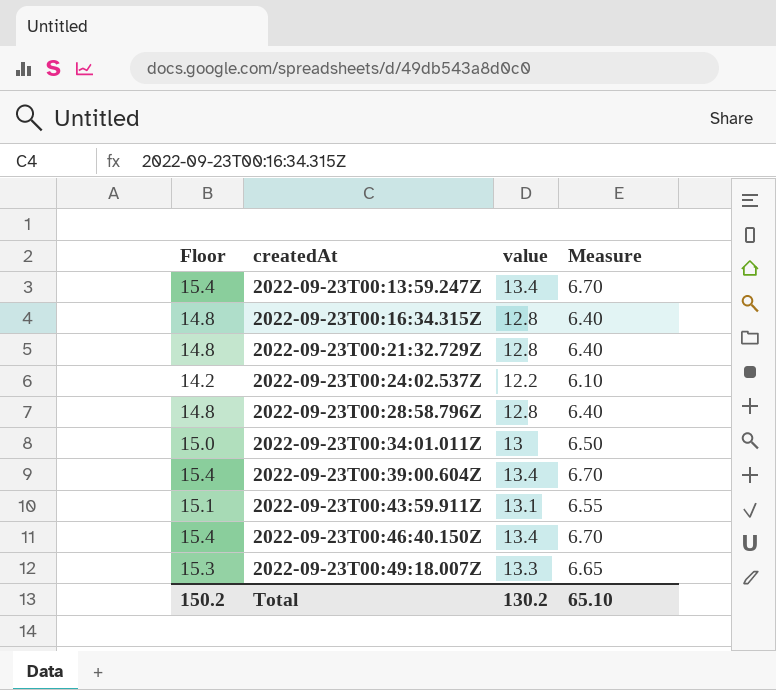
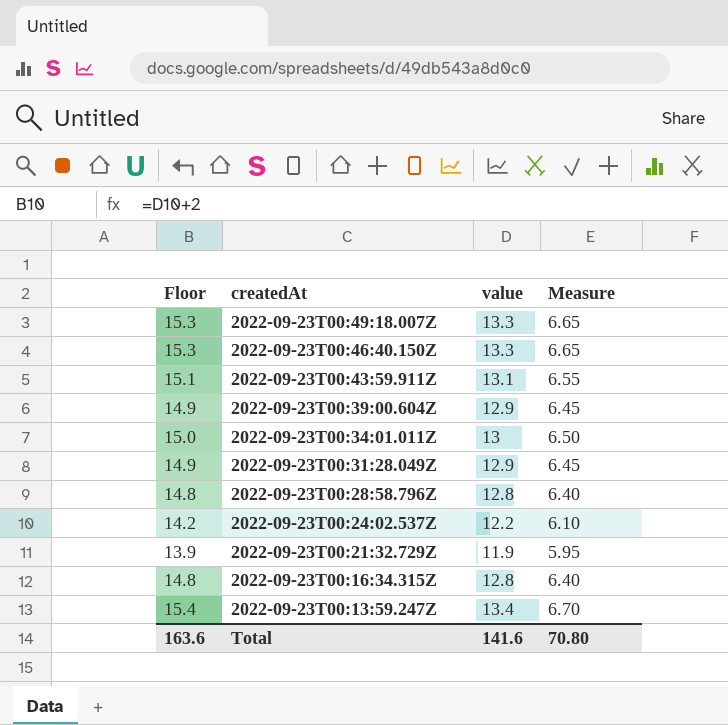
row order: createdAt ascending -> createdAt descending
2022-09-23T00:46:40.150Z | Floor: 15.4 -> 15.3
2022-09-23T00:46:40.150Z | value: 13.4 -> 13.3
2022-09-23T00:46:40.150Z | Measure: 6.70 -> 6.65
2022-09-23T00:39:00.604Z | Floor: 15.4 -> 14.9
2022-09-23T00:39:00.604Z | value: 13.4 -> 12.9
2022-09-23T00:39:00.604Z | Measure: 6.70 -> 6.45
row 2022-09-23T00:31:28.049Z: none -> 14.9 | 12.9 | 6.45
2022-09-23T00:21:32.729Z | Floor: 14.8 -> 13.9
2022-09-23T00:21:32.729Z | value: 12.8 -> 11.9
2022-09-23T00:21:32.729Z | Measure: 6.40 -> 5.95
Total | Floor: 150.2 -> 163.6
Total | value: 130.2 -> 141.6
Total | Measure: 65.10 -> 70.80

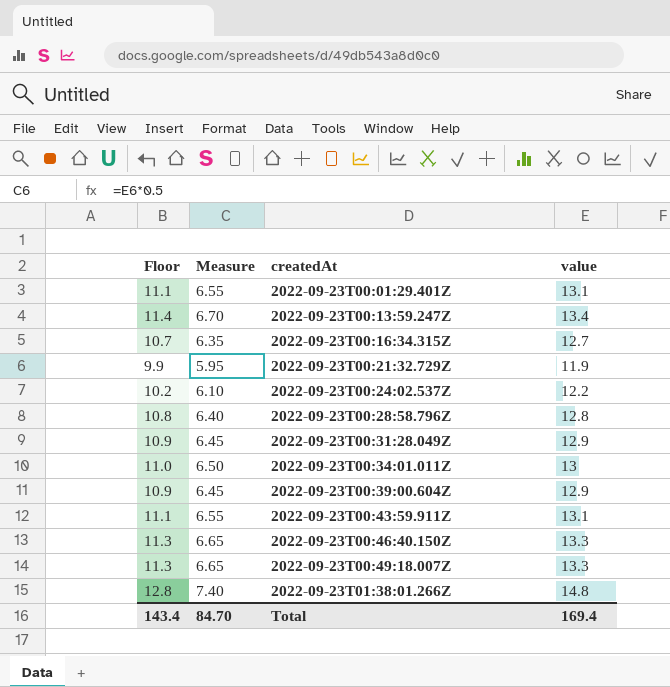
row order: createdAt descending -> createdAt ascending
column Floor | formula: [value] + 2 -> [value] - 2
column Measure | position: 4 -> 2
row 2022-09-23T00:01:29.401Z: none -> 11.1 | 6.55 | 13.1
2022-09-23T00:16:34.315Z | Measure: 6.40 -> 6.35
2022-09-23T00:16:34.315Z | value: 12.8 -> 12.7
row 2022-09-23T01:38:01.266Z: none -> 12.8 | 7.40 | 14.8
Total | Floor: 163.6 -> 143.4
Total | Measure: 70.80 -> 84.70
Total | value: 141.6 -> 169.4

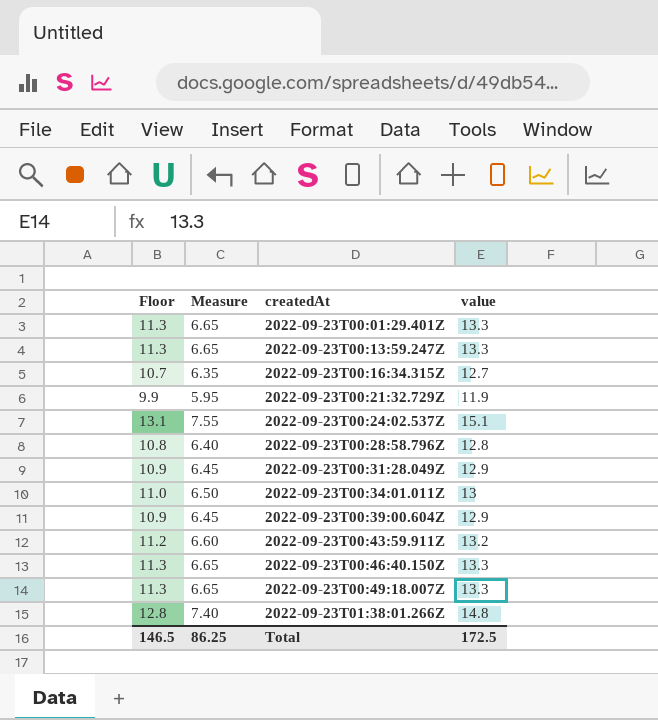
2022-09-23T00:01:29.401Z | Floor: 11.1 -> 11.3
2022-09-23T00:01:29.401Z | Measure: 6.55 -> 6.65
2022-09-23T00:01:29.401Z | value: 13.1 -> 13.3
2022-09-23T00:13:59.247Z | Floor: 11.4 -> 11.3
2022-09-23T00:13:59.247Z | Measure: 6.70 -> 6.65
2022-09-23T00:13:59.247Z | value: 13.4 -> 13.3
2022-09-23T00:24:02.537Z | Floor: 10.2 -> 13.1
2022-09-23T00:24:02.537Z | Measure: 6.10 -> 7.55
2022-09-23T00:24:02.537Z | value: 12.2 -> 15.1
2022-09-23T00:43:59.911Z | Floor: 11.1 -> 11.2
2022-09-23T00:43:59.911Z | Measure: 6.55 -> 6.60
2022-09-23T00:43:59.911Z | value: 13.1 -> 13.2
Total | Floor: 143.4 -> 146.5
Total | Measure: 84.70 -> 86.25
Total | value: 169.4 -> 172.5

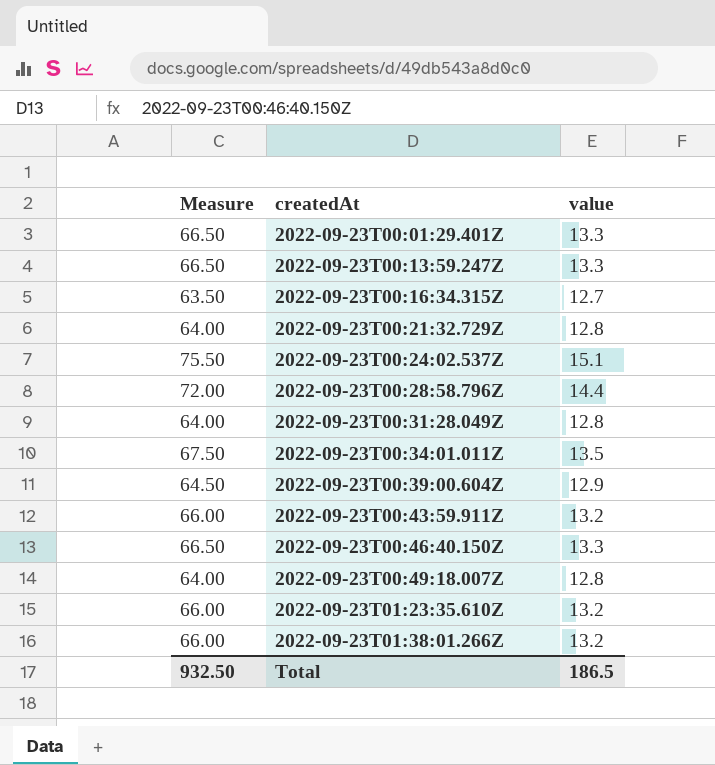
column Floor | formula: [value] - 2 -> none
column Measure | formula: [value] * 0.5 -> [value] * 5
2022-09-23T00:21:32.729Z | value: 11.9 -> 12.8
2022-09-23T00:28:58.796Z | value: 12.8 -> 14.4
2022-09-23T00:31:28.049Z | value: 12.9 -> 12.8
2022-09-23T00:34:01.011Z | value: 13 -> 13.5
2022-09-23T00:49:18.007Z | value: 13.3 -> 12.8
row 2022-09-23T01:23:35.610Z: none -> 66.00 | 13.2
2022-09-23T01:38:01.266Z | value: 14.8 -> 13.2
Total | Measure: 86.25 -> 932.50
Total | value: 172.5 -> 186.5

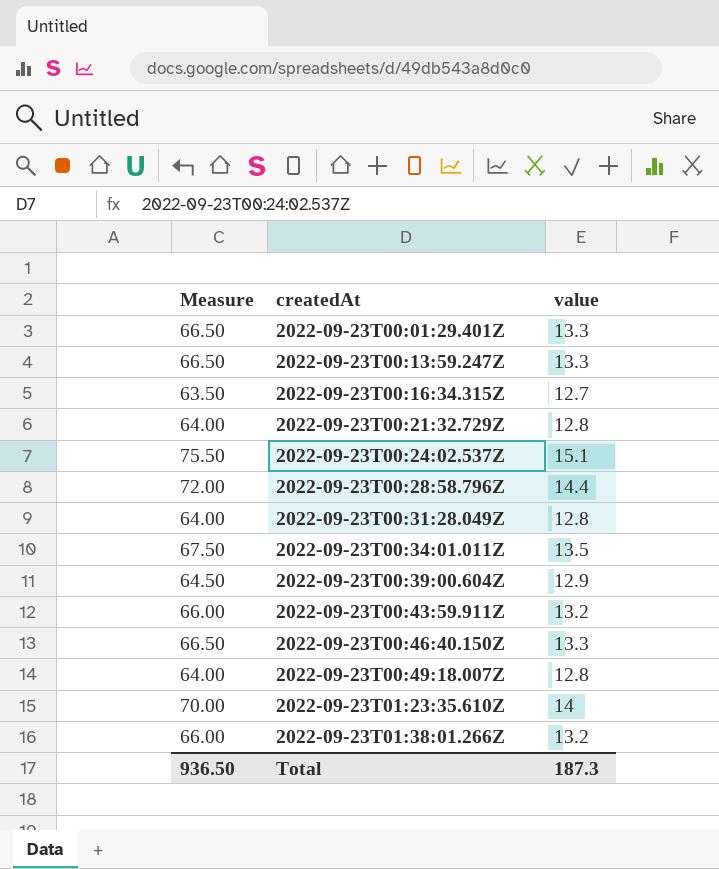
2022-09-23T01:23:35.610Z | Measure: 66.00 -> 70.00
2022-09-23T01:23:35.610Z | value: 13.2 -> 14
Total | Measure: 932.50 -> 936.50
Total | value: 186.5 -> 187.3

